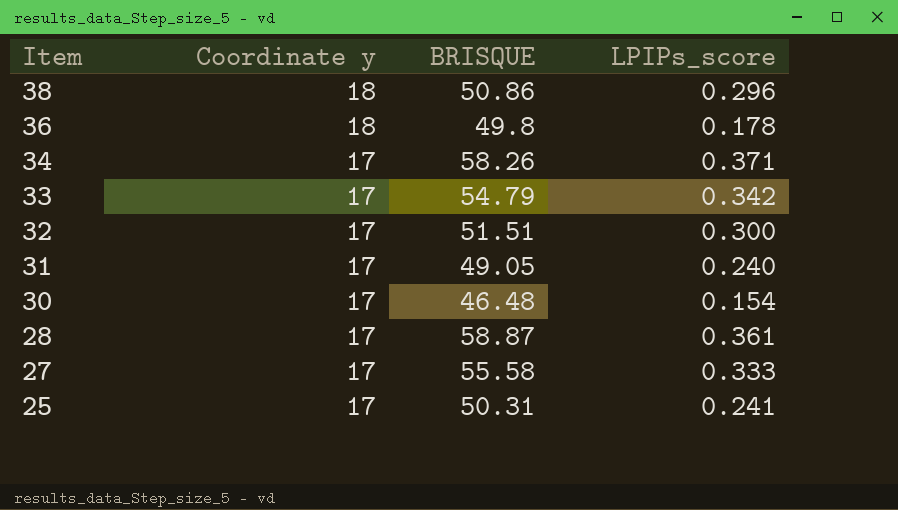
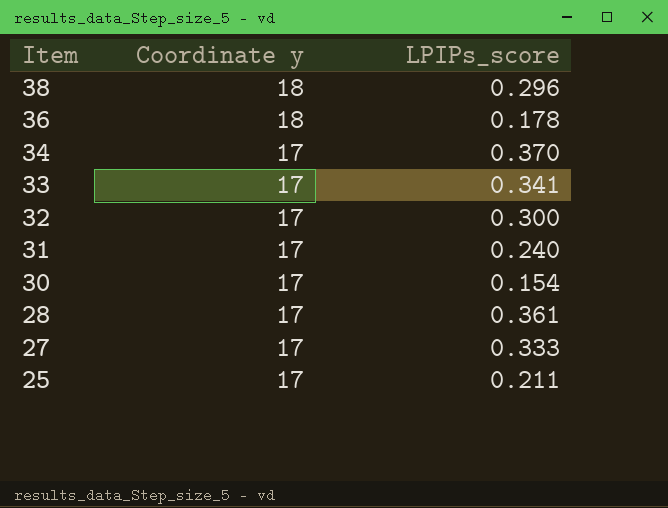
column BRISQUE | position: 3 -> none
34 | LPIPs_score: 0.371 -> 0.370
33 | LPIPs_score: 0.342 -> 0.341
25 | LPIPs_score: 0.241 -> 0.211

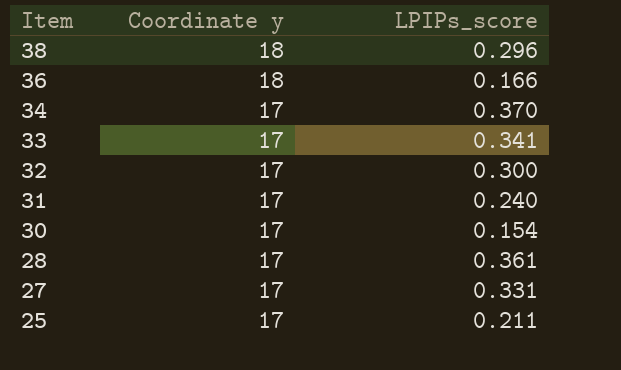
36 | LPIPs_score: 0.178 -> 0.166
27 | LPIPs_score: 0.333 -> 0.331

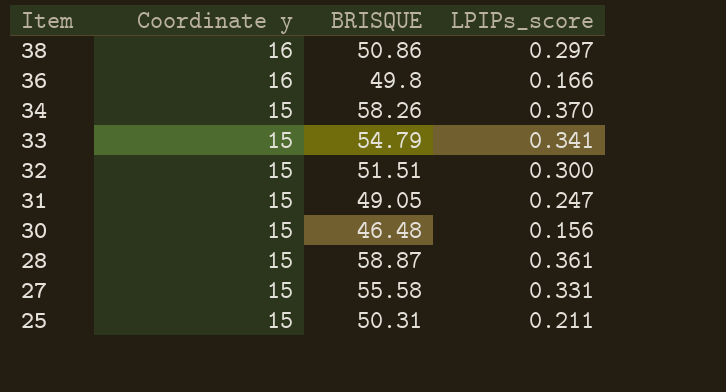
column BRISQUE | position: none -> 3
38 | Coordinate y: 18 -> 16
38 | LPIPs_score: 0.296 -> 0.297
36 | Coordinate y: 18 -> 16
34 | Coordinate y: 17 -> 15
33 | Coordinate y: 17 -> 15
32 | Coordinate y: 17 -> 15
31 | Coordinate y: 17 -> 15
31 | LPIPs_score: 0.240 -> 0.247
30 | Coordinate y: 17 -> 15
30 | LPIPs_score: 0.154 -> 0.156
28 | Coordinate y: 17 -> 15
27 | Coordinate y: 17 -> 15
25 | Coordinate y: 17 -> 15

